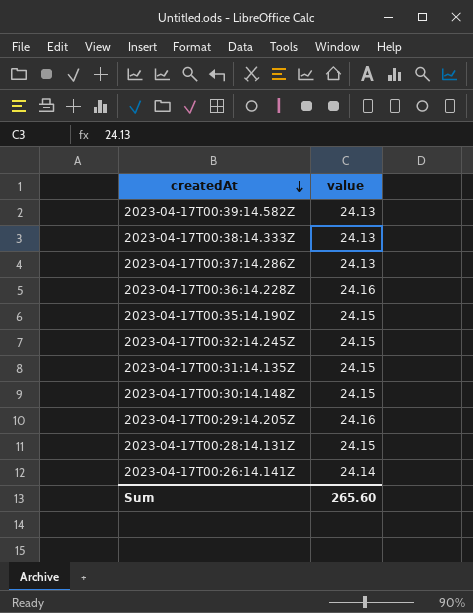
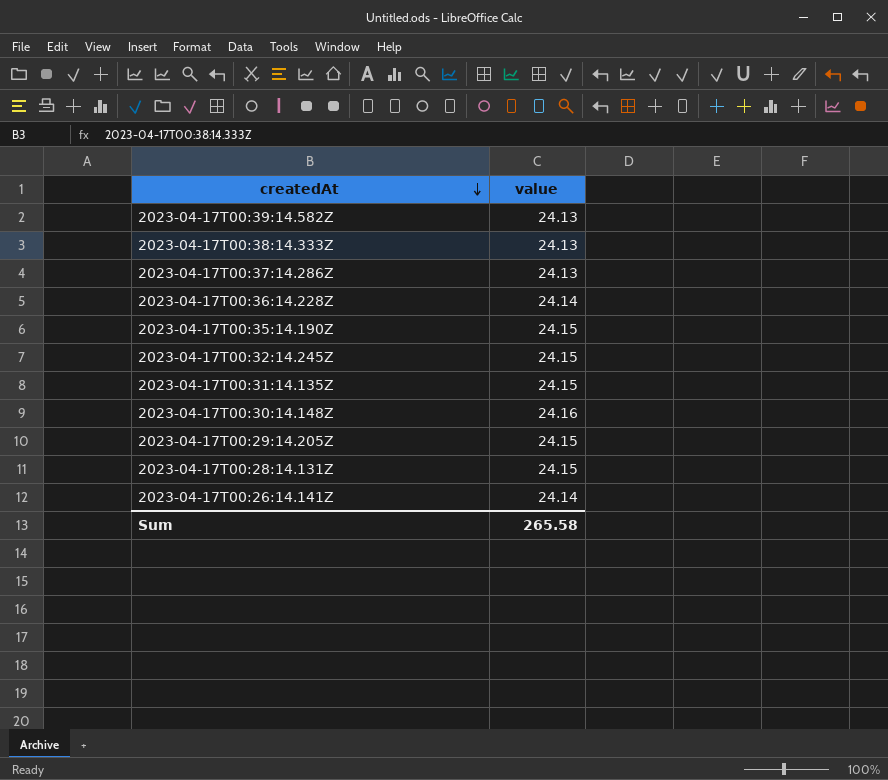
2023-04-17T00:36:14.228Z | value: 24.16 -> 24.14
2023-04-17T00:30:14.148Z | value: 24.15 -> 24.16
2023-04-17T00:29:14.205Z | value: 24.16 -> 24.15
Sum | value: 265.60 -> 265.58

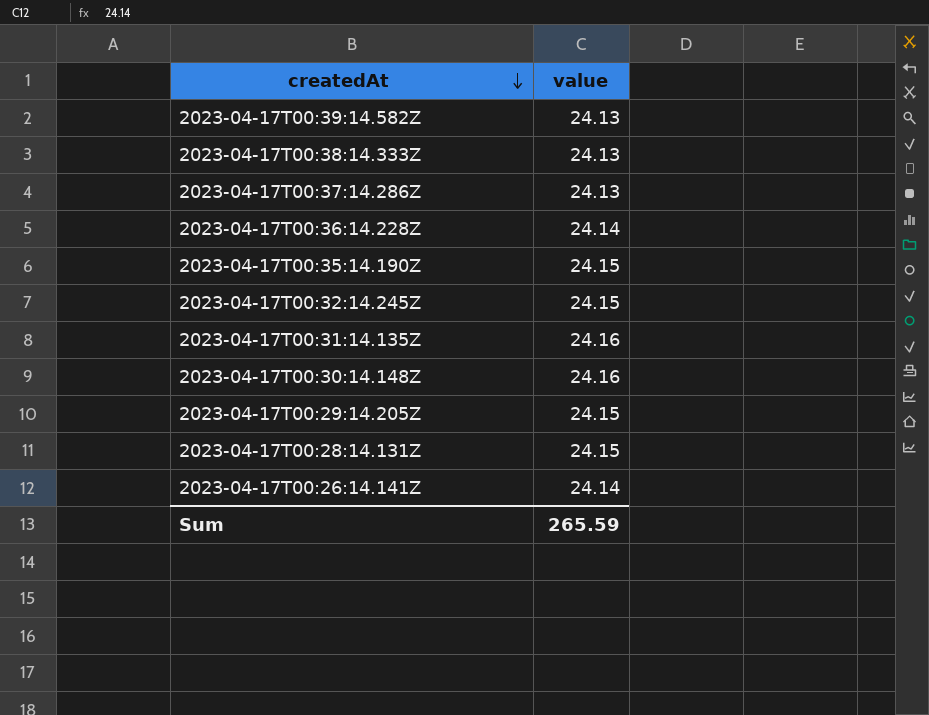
2023-04-17T00:31:14.135Z | value: 24.15 -> 24.16
Sum | value: 265.58 -> 265.59

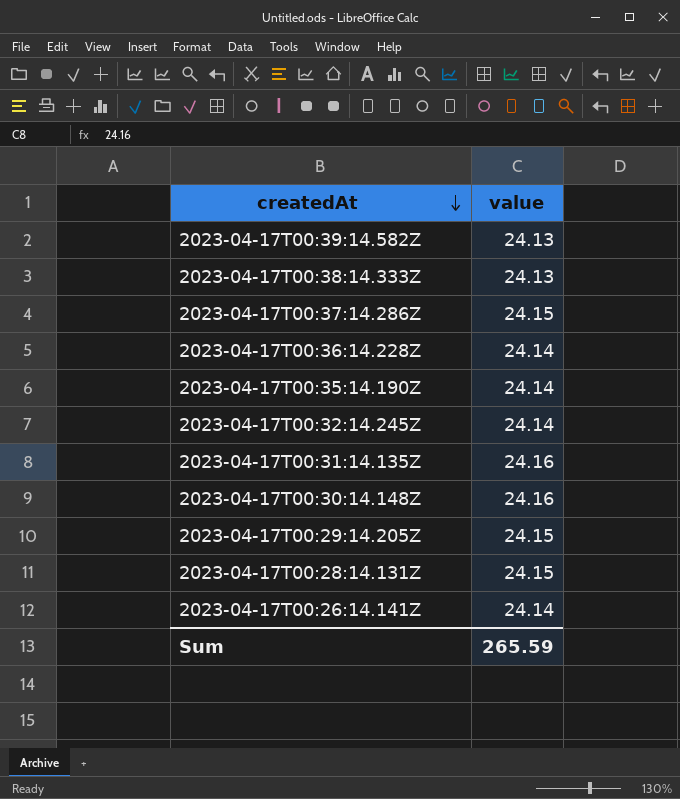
2023-04-17T00:37:14.286Z | value: 24.13 -> 24.15
2023-04-17T00:35:14.190Z | value: 24.15 -> 24.14
2023-04-17T00:32:14.245Z | value: 24.15 -> 24.14

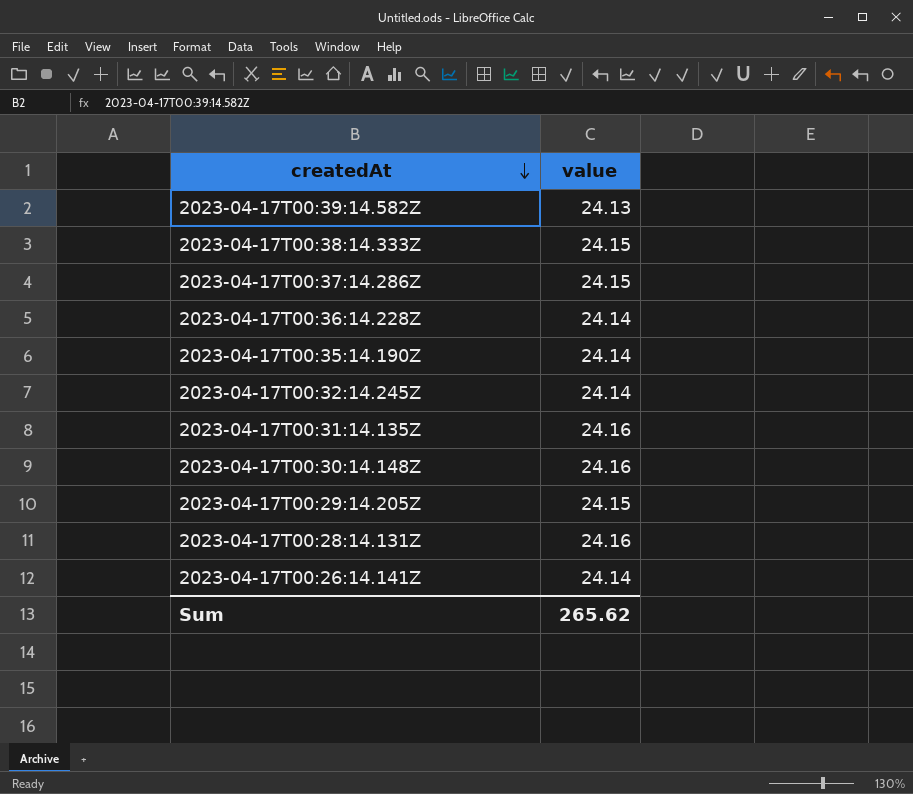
2023-04-17T00:38:14.333Z | value: 24.13 -> 24.15
2023-04-17T00:28:14.131Z | value: 24.15 -> 24.16
Sum | value: 265.59 -> 265.62

